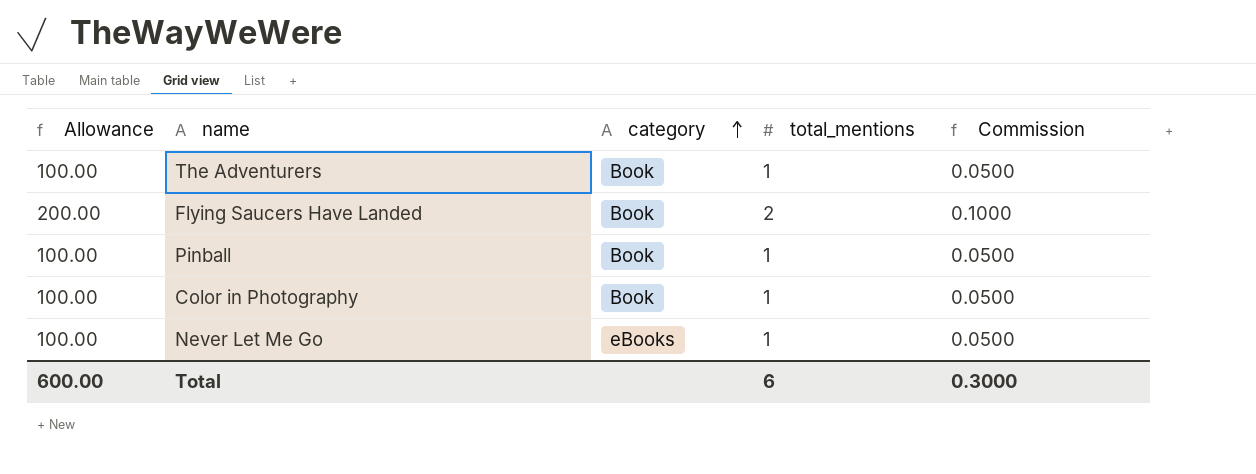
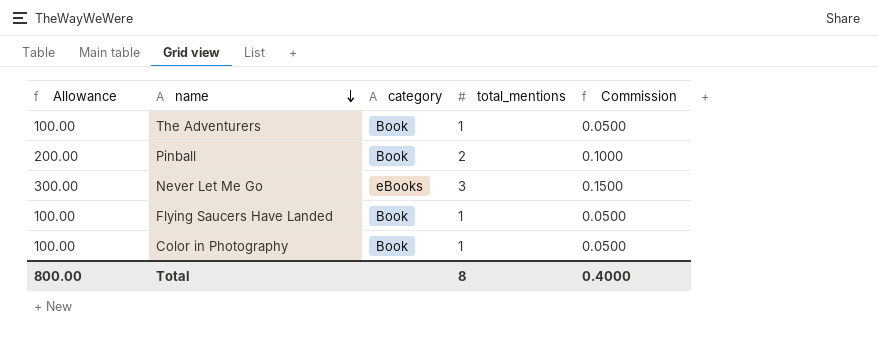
row order: category ascending -> name descending
Pinball | Allowance: 100.00 -> 200.00
Pinball | total_mentions: 1 -> 2
Pinball | Commission: 0.0500 -> 0.1000
Never Let Me Go | Allowance: 100.00 -> 300.00
Never Let Me Go | total_mentions: 1 -> 3
Never Let Me Go | Commission: 0.0500 -> 0.1500
Flying Saucers Have Landed | Allowance: 200.00 -> 100.00
Flying Saucers Have Landed | total_mentions: 2 -> 1
Flying Saucers Have Landed | Commission: 0.1000 -> 0.0500
Total | Allowance: 600.00 -> 800.00
Total | total_mentions: 6 -> 8
Total | Commission: 0.3000 -> 0.4000

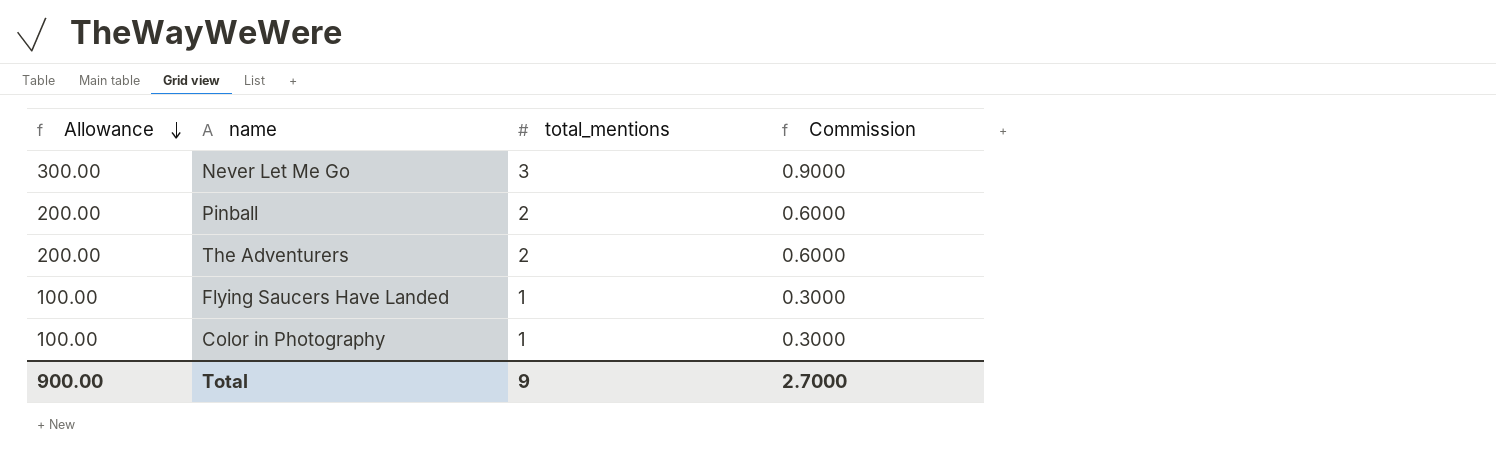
row order: name descending -> Allowance descending
column category | position: 3 -> none
column Commission | formula: [total_mentions] * 0.05 -> [total_mentions] * 0.3
The Adventurers | Allowance: 100.00 -> 200.00
The Adventurers | total_mentions: 1 -> 2
Total | Allowance: 800.00 -> 900.00
Total | total_mentions: 8 -> 9
Total | Commission: 0.4000 -> 2.7000

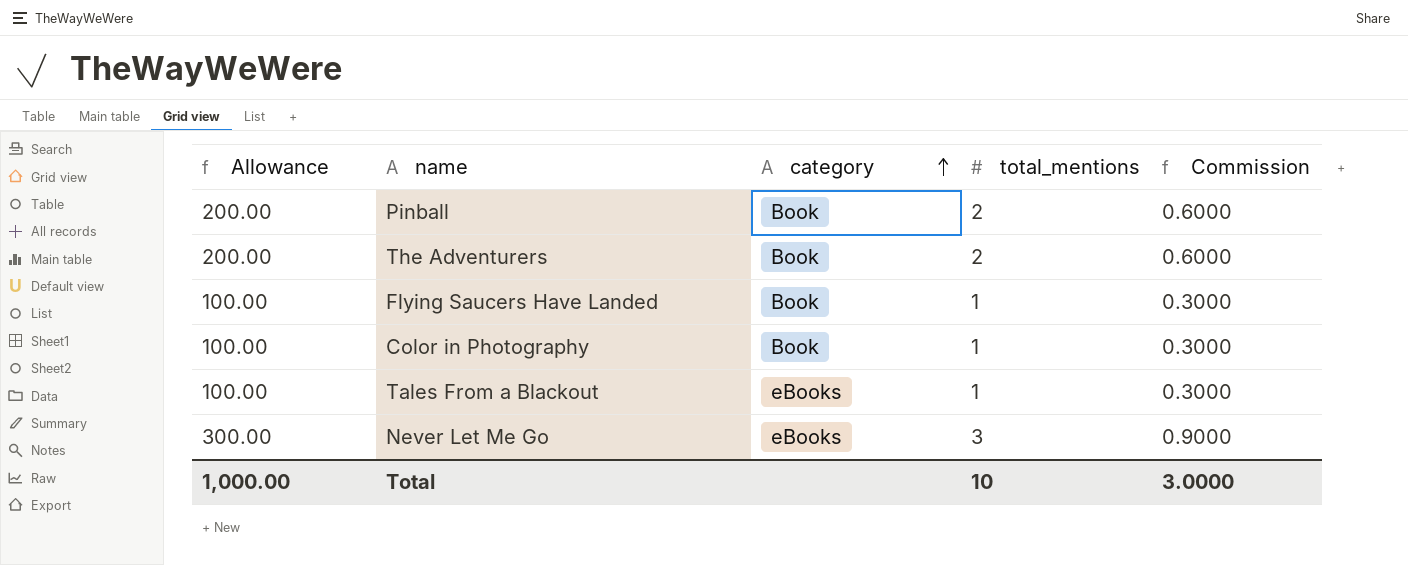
row order: Allowance descending -> category ascending
column category | position: none -> 3
row Tales From a Blackout: none -> 100.00 | eBooks | 1 | 0.3000
Total | Allowance: 900.00 -> 1,000.00
Total | total_mentions: 9 -> 10
Total | Commission: 2.7000 -> 3.0000

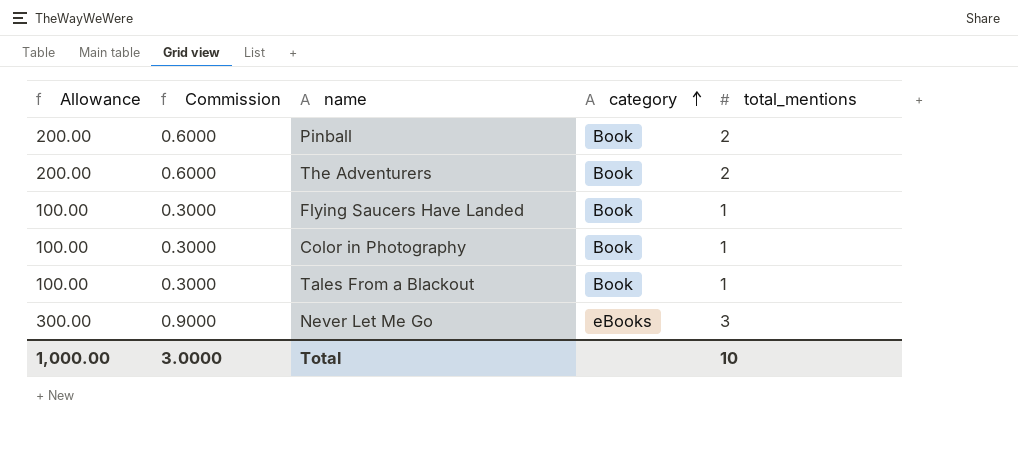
column Commission | position: 5 -> 2
Tales From a Blackout | category: eBooks -> Book

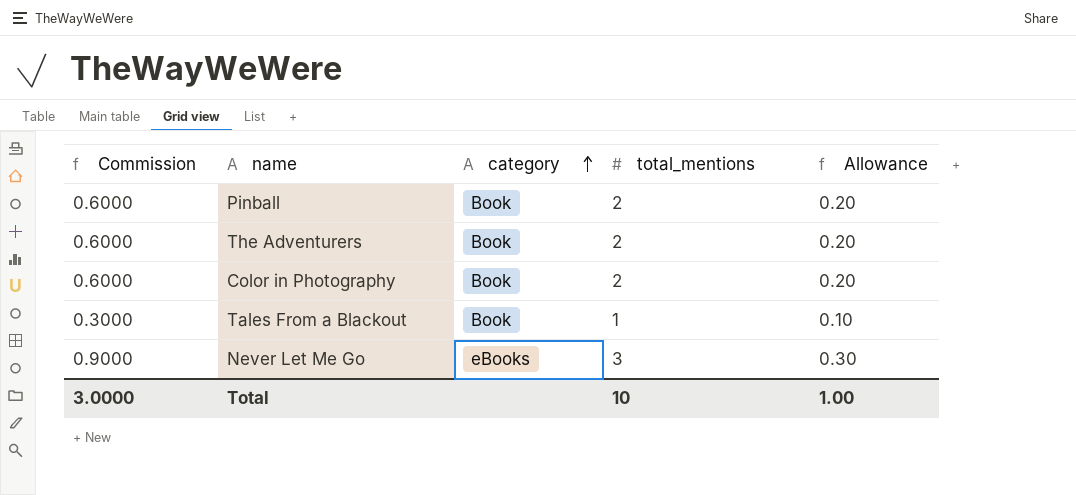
column Allowance | formula: [total_mentions] * 100 -> [total_mentions] * 0.1
column Allowance | position: 1 -> 5
row Flying Saucers Have Landed: 100.00 | 0.3000 | Book | 1 -> none
Color in Photography | Commission: 0.3000 -> 0.6000
Color in Photography | total_mentions: 1 -> 2
Total | Allowance: 1,000.00 -> 1.00

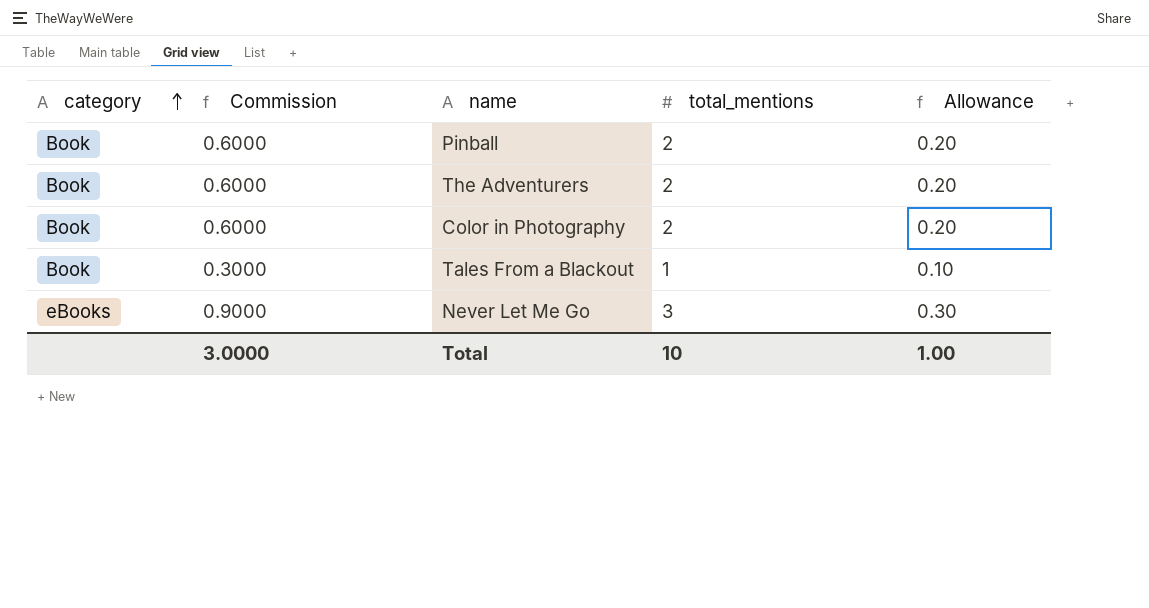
column category | position: 3 -> 1

